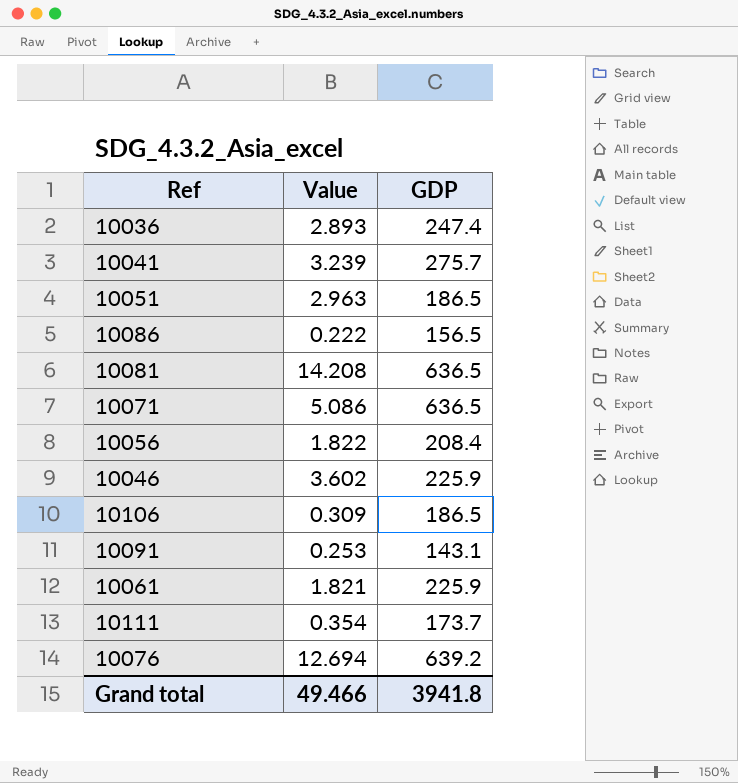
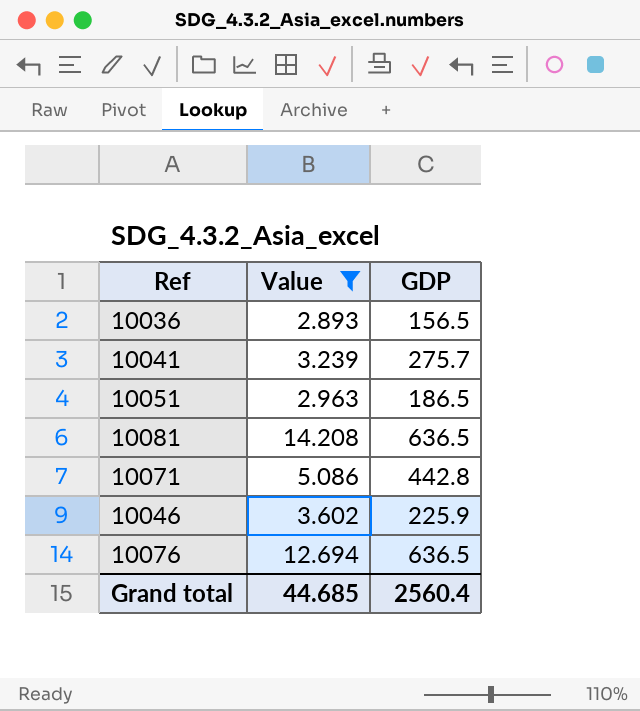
filter: none -> Value >= 2.893
10036 | GDP: 247.4 -> 156.5
10071 | GDP: 636.5 -> 442.8
10076 | GDP: 639.2 -> 636.5
Grand total | Value: 49.466 -> 44.685
Grand total | GDP: 3941.8 -> 2560.4

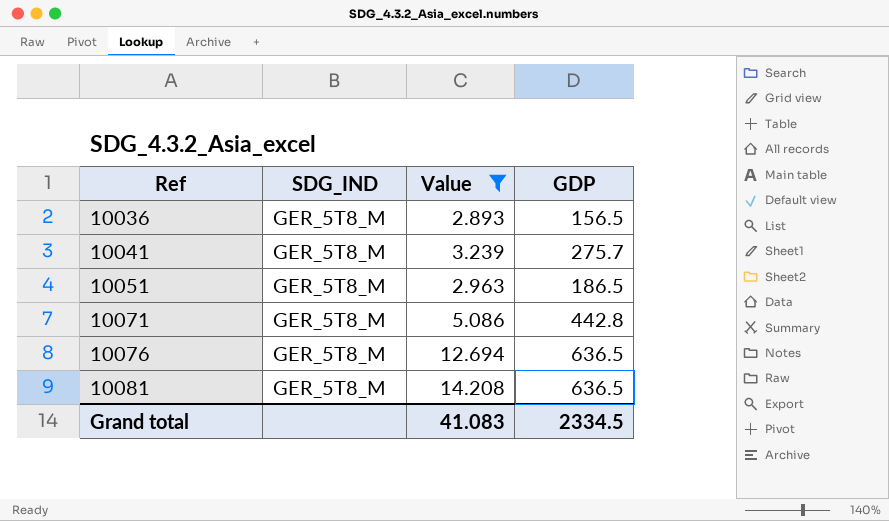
row order: none -> Ref ascending
column SDG_IND | position: none -> 2
row 10046: 3.602 | 225.9 -> none
Grand total | Value: 44.685 -> 41.083
Grand total | GDP: 2560.4 -> 2334.5

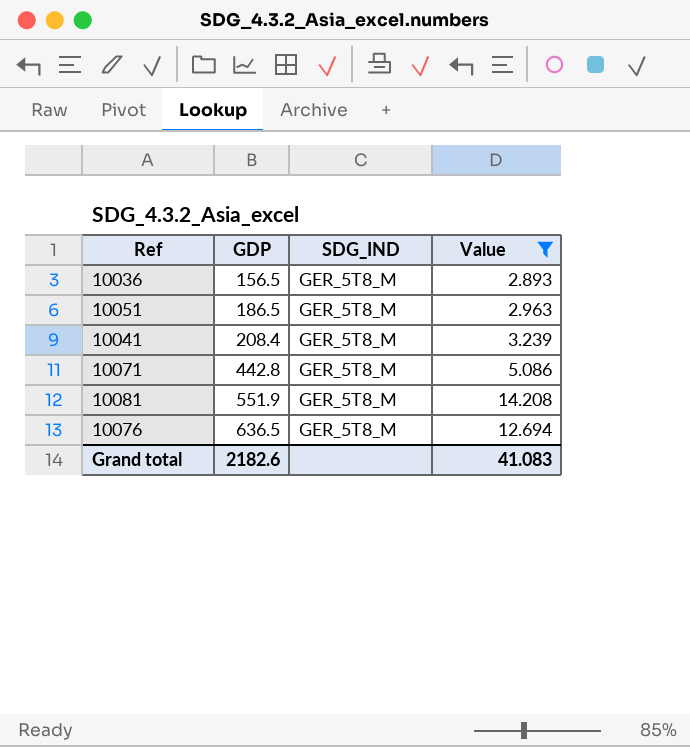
row order: Ref ascending -> GDP ascending
column GDP | position: 4 -> 2
10041 | GDP: 275.7 -> 208.4
10081 | GDP: 636.5 -> 551.9
Grand total | GDP: 2334.5 -> 2182.6

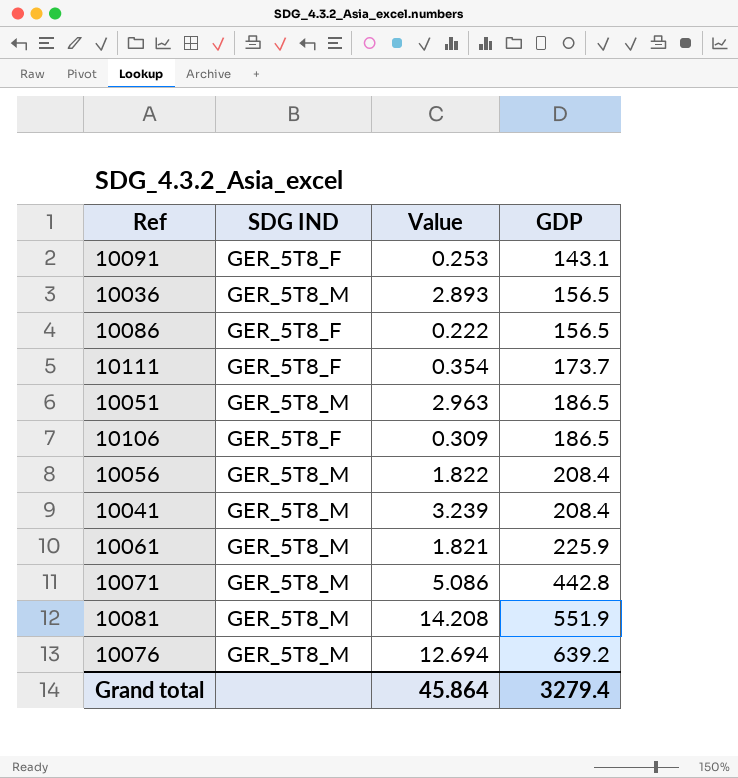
filter: Value >= 2.893 -> none
column name: SDG_IND -> SDG IND
column GDP | position: 2 -> 4
10076 | GDP: 636.5 -> 639.2
Grand total | Value: 41.083 -> 45.864
Grand total | GDP: 2182.6 -> 3279.4

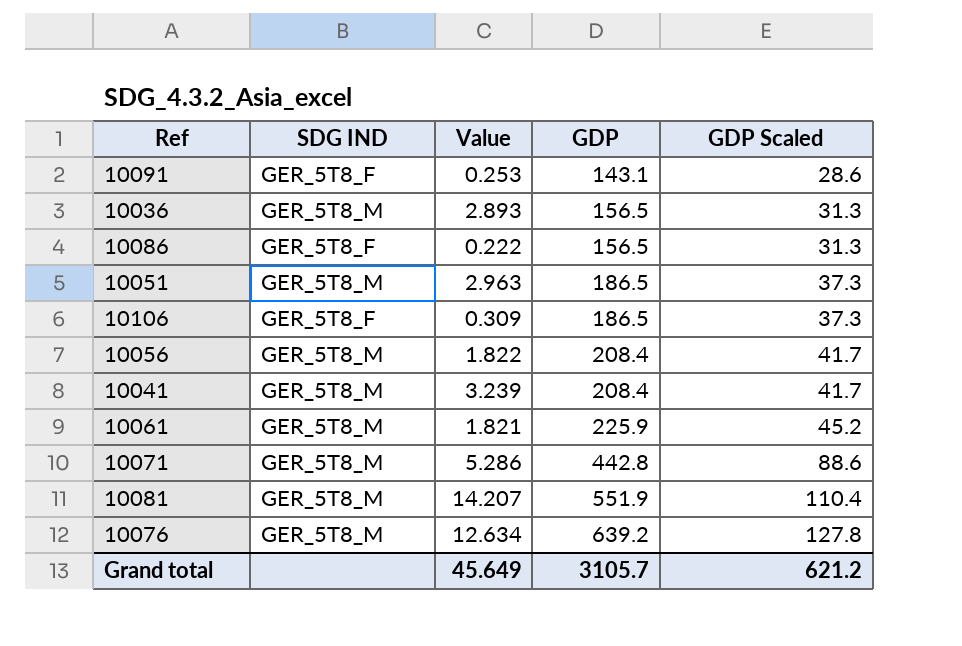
column GDP Scaled | formula: none -> [GDP] * 0.2
row 10111: GER_5T8_F | 0.354 | 173.7 -> none
10071 | Value: 5.086 -> 5.286
10081 | Value: 14.208 -> 14.207
10076 | Value: 12.694 -> 12.634
Grand total | Value: 45.864 -> 45.649
Grand total | GDP: 3279.4 -> 3105.7

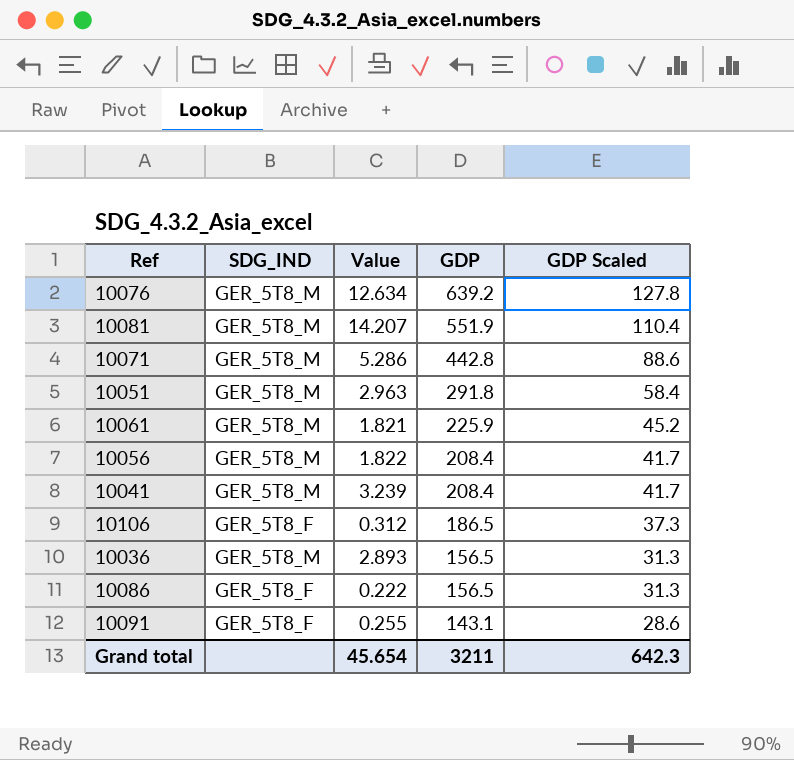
row order: GDP ascending -> GDP descending
column name: SDG IND -> SDG_IND
10051 | GDP: 186.5 -> 291.8
10051 | GDP Scaled: 37.3 -> 58.4
10106 | Value: 0.309 -> 0.312
10091 | Value: 0.253 -> 0.255
Grand total | Value: 45.649 -> 45.654
Grand total | GDP: 3105.7 -> 3211
Grand total | GDP Scaled: 621.2 -> 642.3

